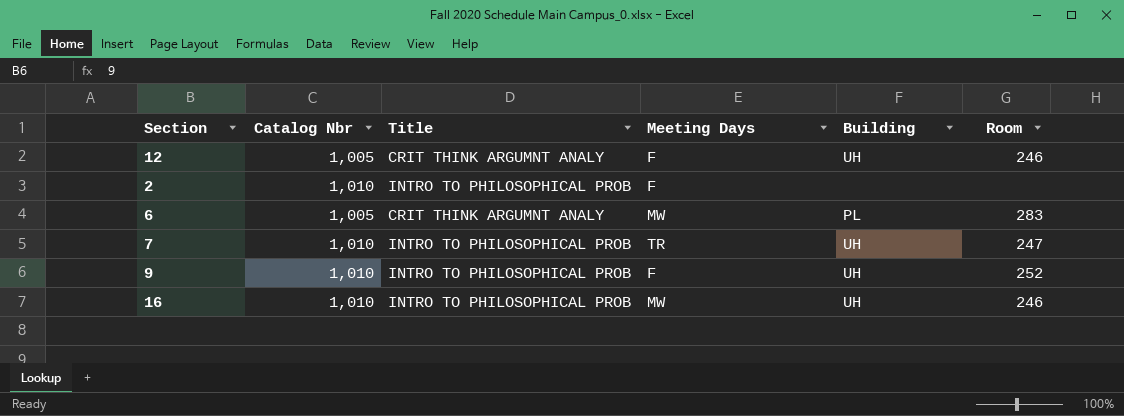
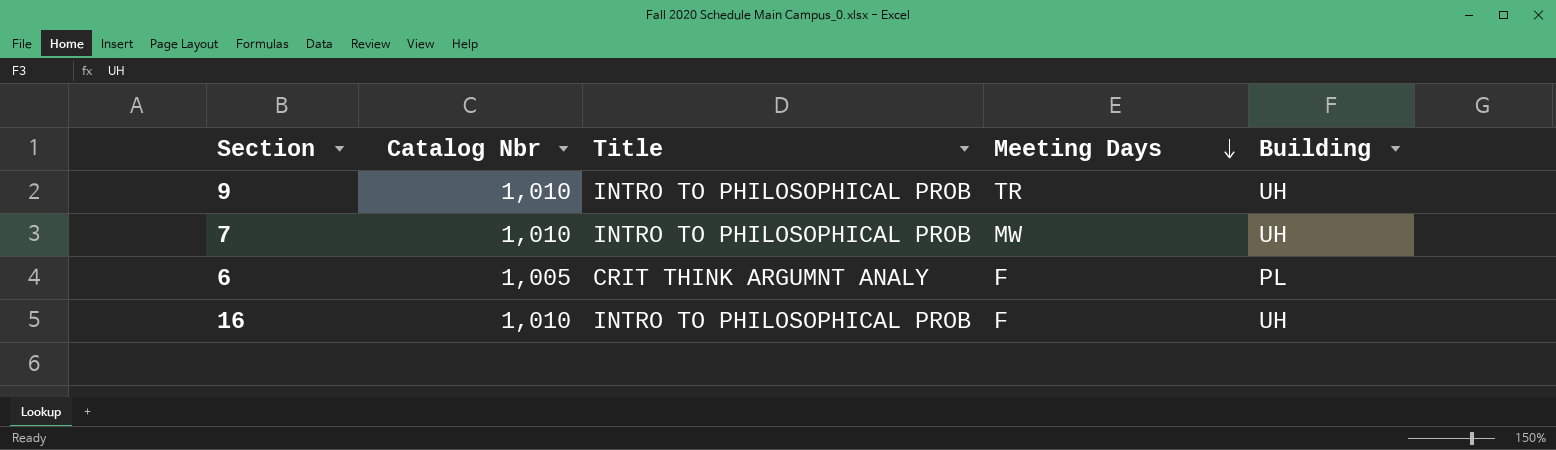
row order: none -> Meeting Days descending
column Room | position: 6 -> none
row 12: 1,005 | CRIT THINK ARGUMNT ANALY | F | UH | 246 -> none
row 2: 1,010 | INTRO TO PHILOSOPHICAL PROB | F | none | none -> none
9 | Meeting Days: F -> TR
7 | Meeting Days: TR -> MW
6 | Meeting Days: MW -> F
16 | Meeting Days: MW -> F

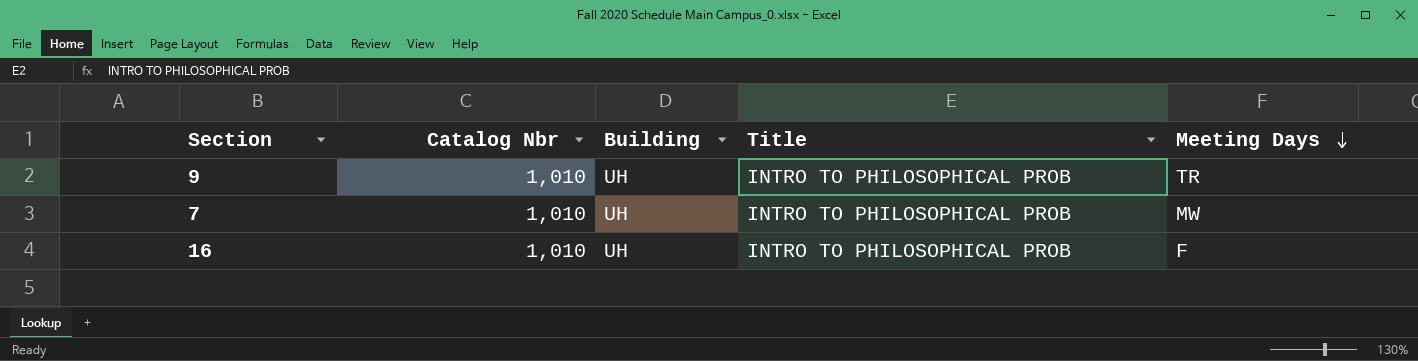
column Building | position: 5 -> 3
row 6: 1,005 | CRIT THINK ARGUMNT ANALY | F | PL -> none

